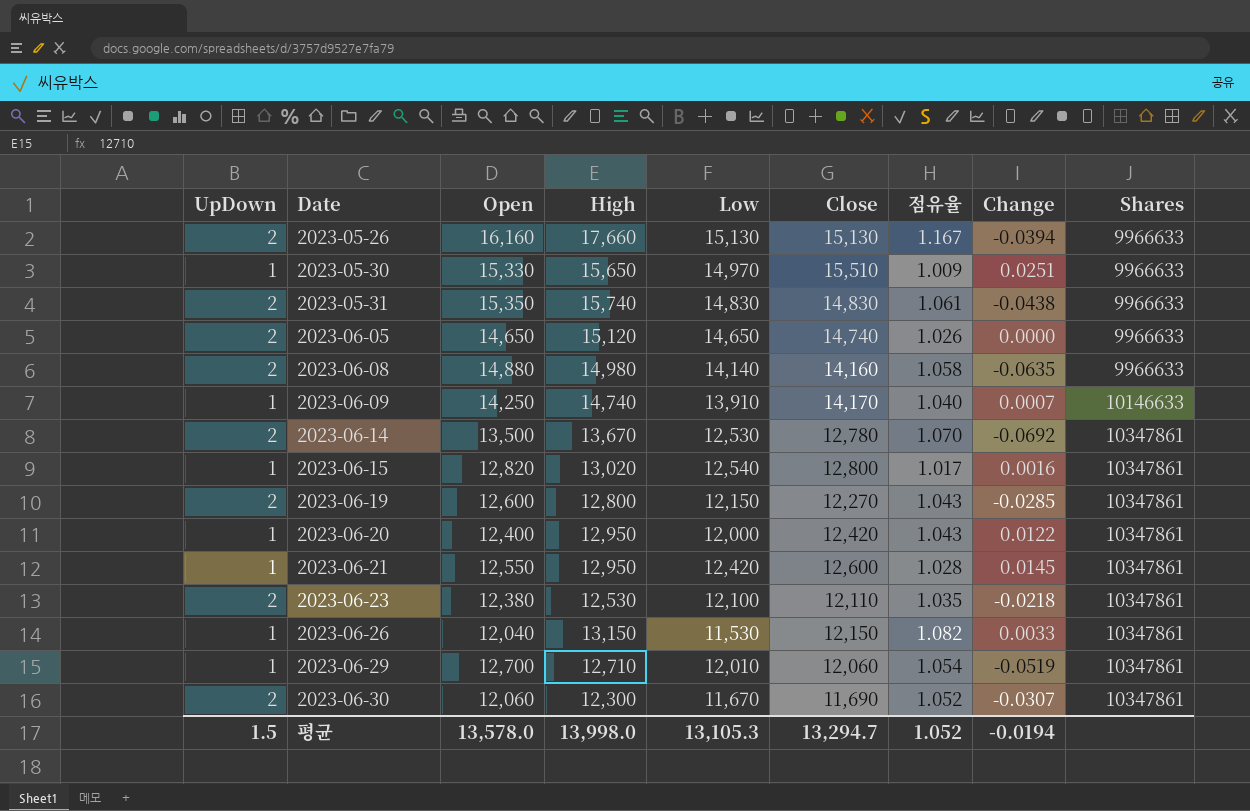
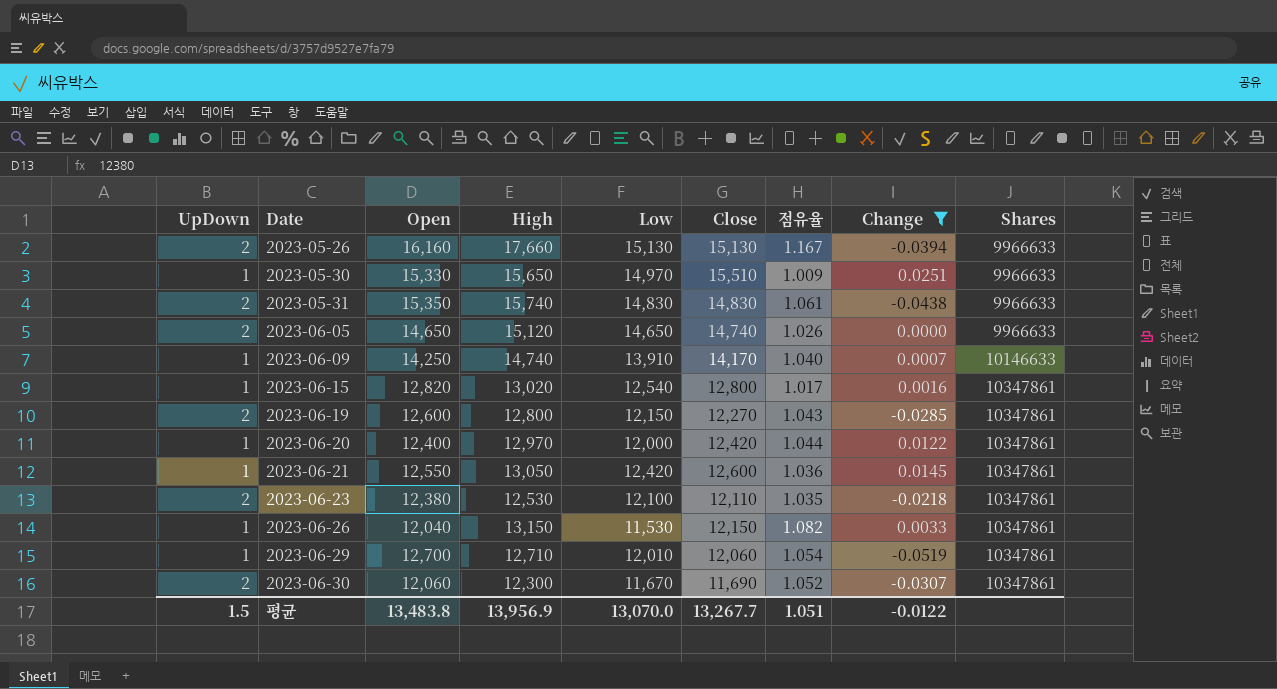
filter: none -> Change >= -0.0519
2023-06-20 | High: 12,950 -> 12,970
2023-06-20 | 점유율: 1.043 -> 1.044
2023-06-21 | High: 12,950 -> 13,050
2023-06-21 | 점유율: 1.028 -> 1.036
평균 | Open: 13,578.0 -> 13,483.8
평균 | High: 13,998.0 -> 13,956.9
평균 | Low: 13,105.3 -> 13,070.0
평균 | Close: 13,294.7 -> 13,267.7
평균 | 점유율: 1.052 -> 1.051
평균 | Change: -0.0194 -> -0.0122

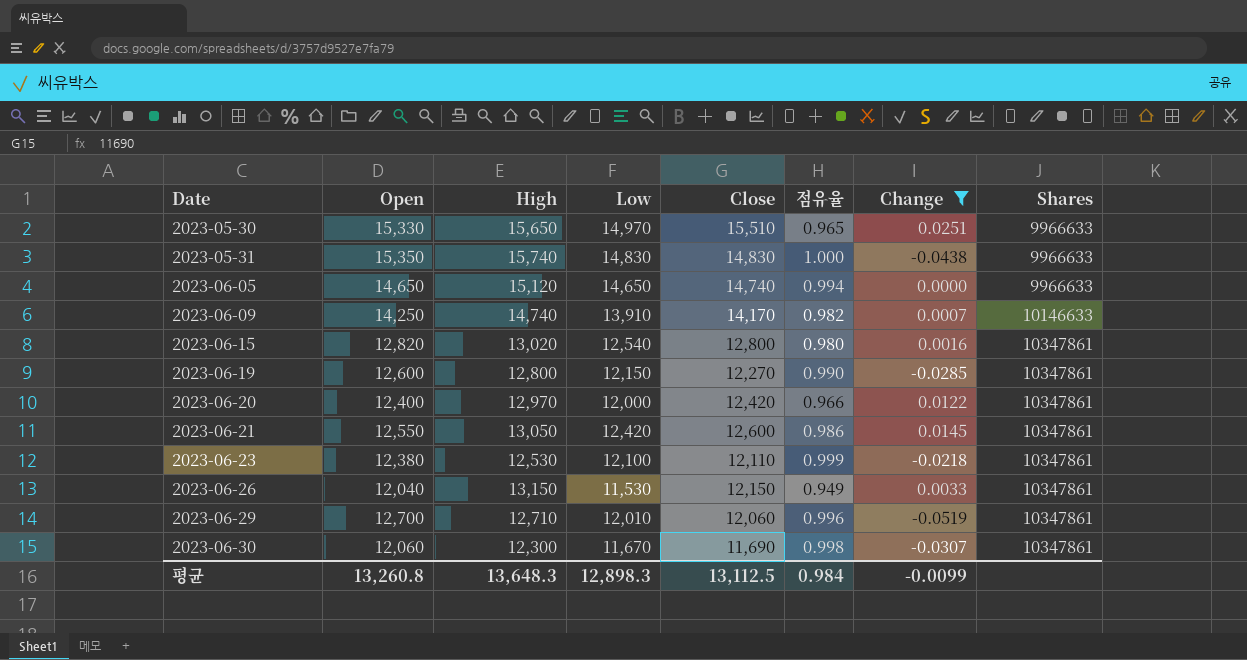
column UpDown | position: 1 -> none
column 점유율 | formula: [High] / [Close] -> [Low] / [Close]
row 2023-05-26: 2 | 16,160 | 17,660 | 15,130 | 15,130 | 1.167 | -0.0394 | 9966633 -> none
평균 | Open: 13,483.8 -> 13,260.8
평균 | High: 13,956.9 -> 13,648.3
평균 | Low: 13,070.0 -> 12,898.3
평균 | Close: 13,267.7 -> 13,112.5
평균 | 점유율: 1.051 -> 0.984
평균 | Change: -0.0122 -> -0.0099

